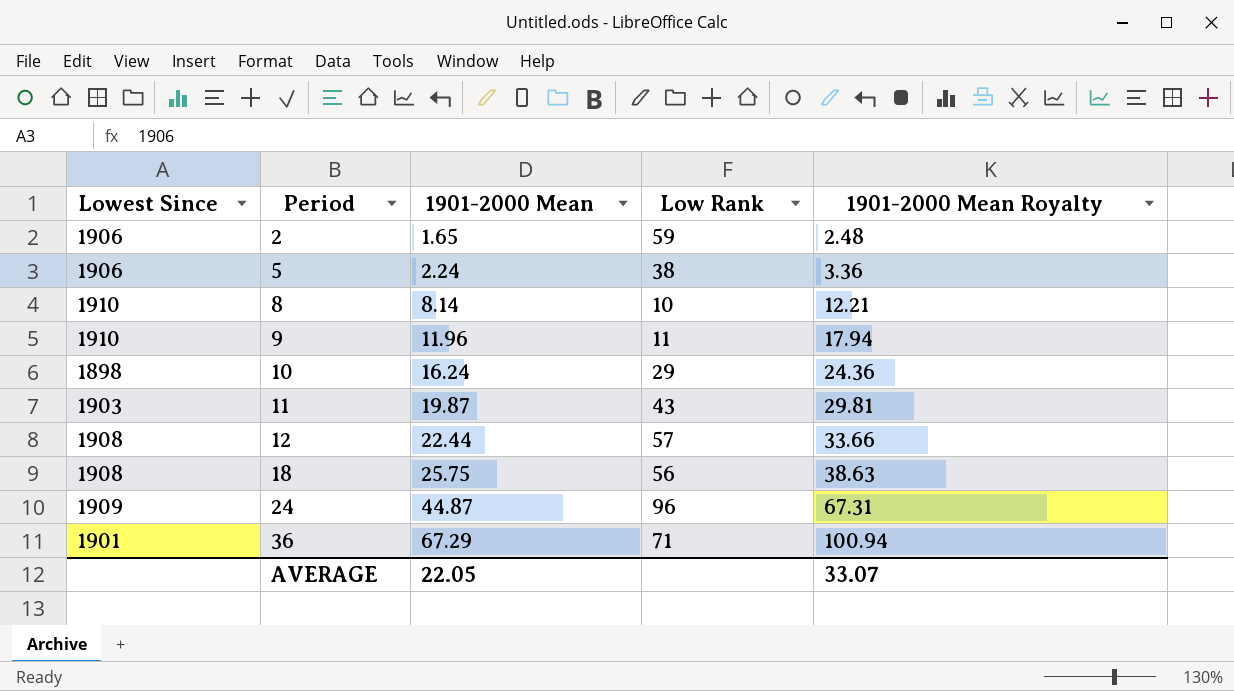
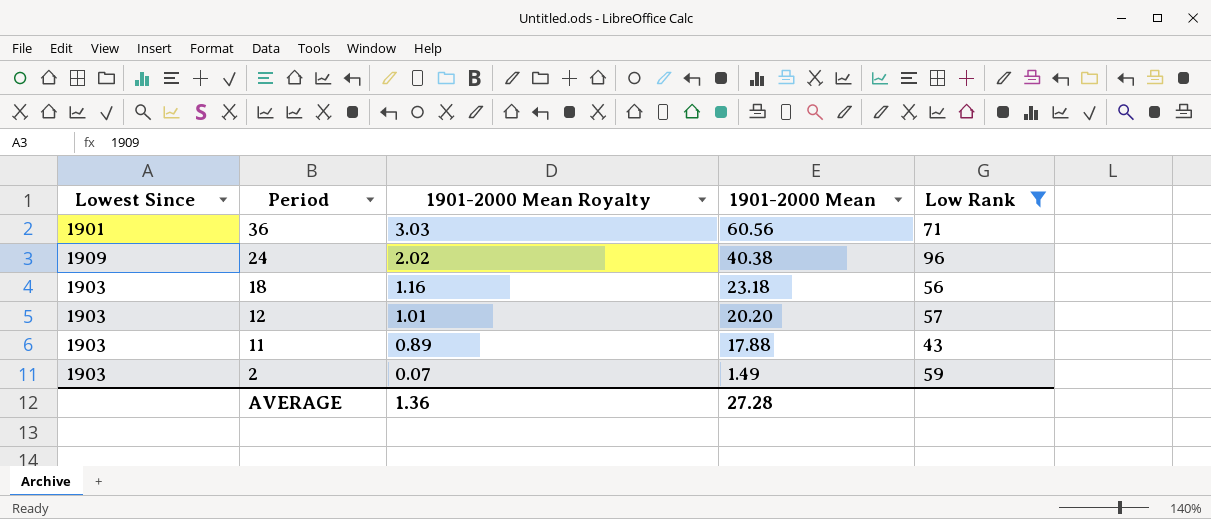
filter: none -> Low Rank >= 43
row order: Period ascending -> Period descending
column 1901-2000 Mean Royalty | formula: [1901-2000 Mean] * 1.5 -> [1901-2000 Mean] * 0.05
column 1901-2000 Mean Royalty | position: 5 -> 3
36 | 1901-2000 Mean: 67.29 -> 60.56
24 | 1901-2000 Mean: 44.87 -> 40.38
18 | Lowest Since: 1908 -> 1903
18 | 1901-2000 Mean: 25.75 -> 23.18
12 | Lowest Since: 1908 -> 1903
12 | 1901-2000 Mean: 22.44 -> 20.20
11 | 1901-2000 Mean: 19.87 -> 17.88
2 | Lowest Since: 1906 -> 1903
2 | 1901-2000 Mean: 1.65 -> 1.49
AVERAGE | 1901-2000 Mean Royalty: 33.07 -> 1.36
AVERAGE | 1901-2000 Mean: 22.05 -> 27.28

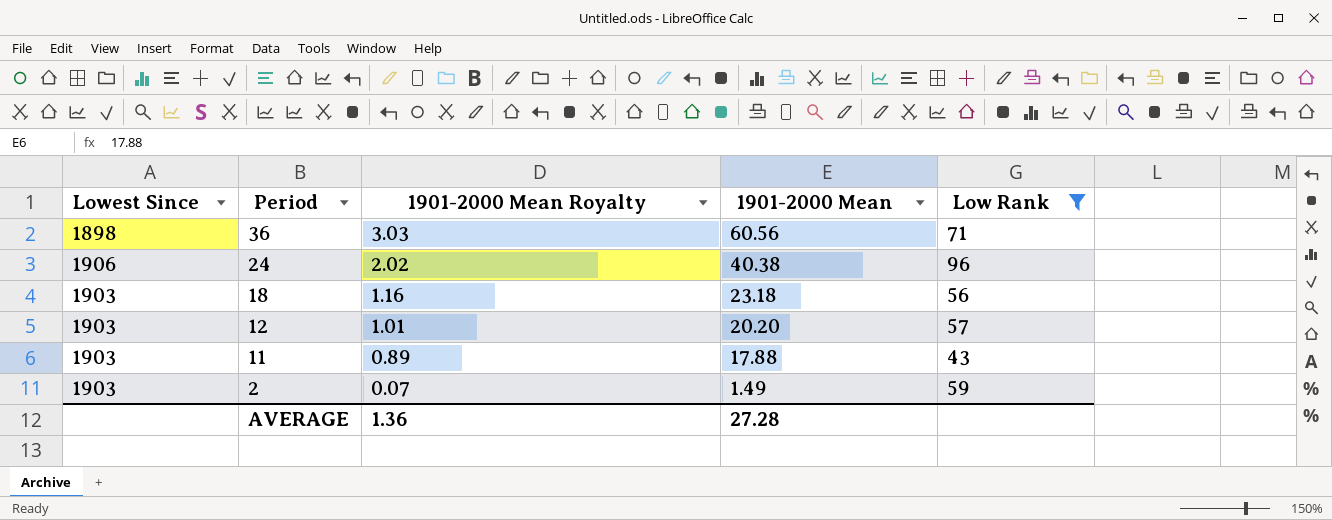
36 | Lowest Since: 1901 -> 1898
24 | Lowest Since: 1909 -> 1906

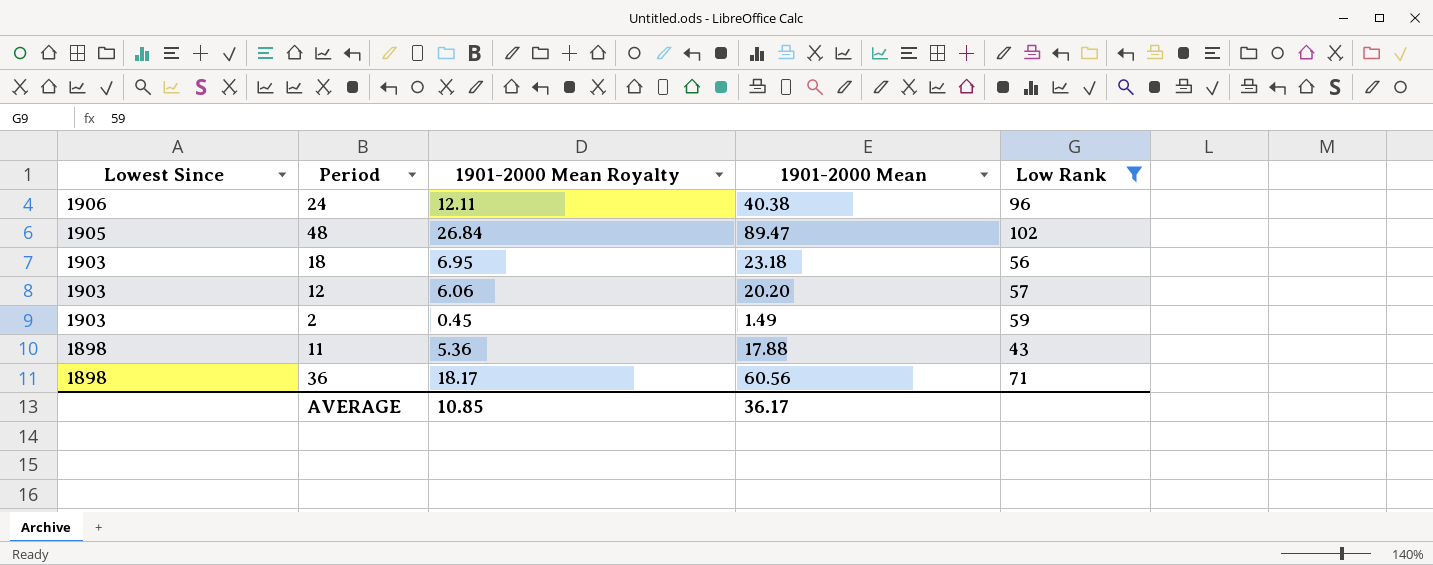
row order: Period descending -> Lowest Since descending
column 1901-2000 Mean Royalty | formula: [1901-2000 Mean] * 0.05 -> [1901-2000 Mean] * 0.3
row 48: none -> 1905 | 26.84 | 89.47 | 102
11 | Lowest Since: 1903 -> 1898
AVERAGE | 1901-2000 Mean Royalty: 1.36 -> 10.85
AVERAGE | 1901-2000 Mean: 27.28 -> 36.17

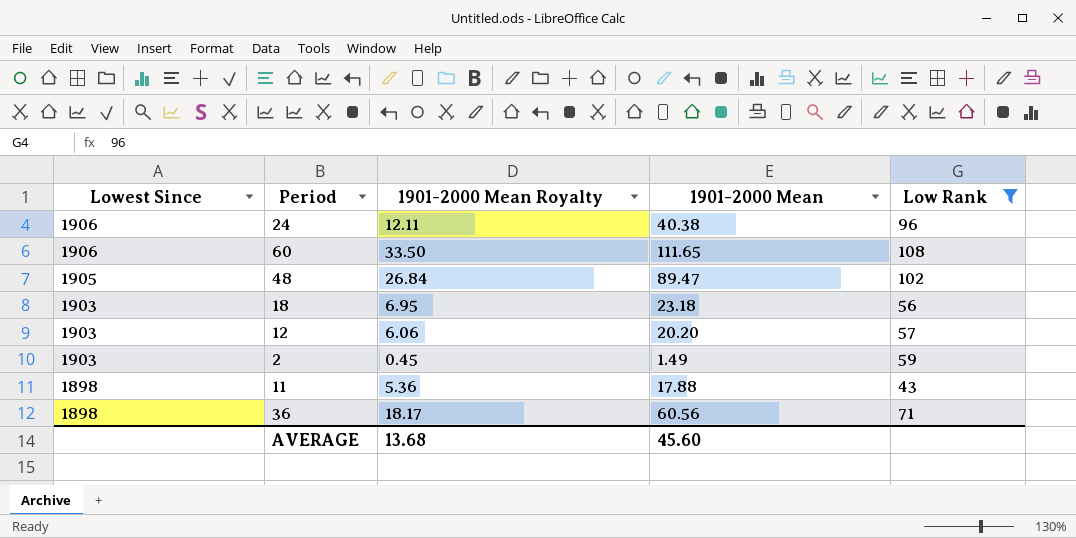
row 60: none -> 1906 | 33.50 | 111.65 | 108
AVERAGE | 1901-2000 Mean Royalty: 10.85 -> 13.68
AVERAGE | 1901-2000 Mean: 36.17 -> 45.60

